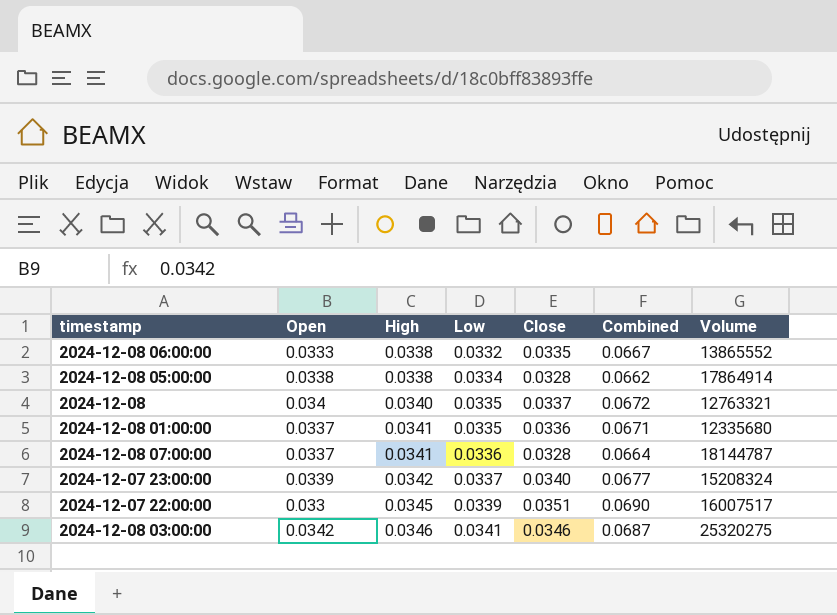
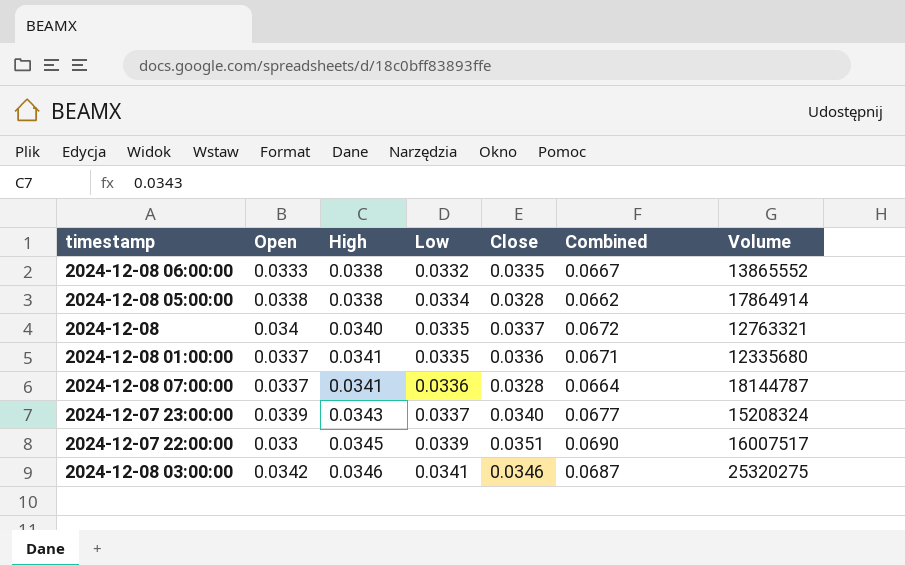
2024-12-07 23:00:00 | High: 0.0342 -> 0.0343

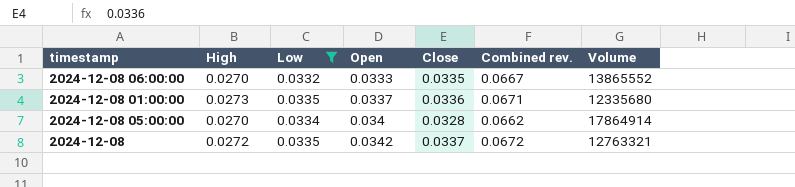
filter: none -> Low <= 0.0335
row order: High ascending -> Open ascending
column Open | position: 2 -> 4
column name: Combined -> Combined rev.
2024-12-08 06:00:00 | High: 0.0338 -> 0.0270
2024-12-08 01:00:00 | High: 0.0341 -> 0.0273
2024-12-08 05:00:00 | High: 0.0338 -> 0.0270
2024-12-08 05:00:00 | Open: 0.0338 -> 0.034
2024-12-08 | High: 0.0340 -> 0.0272
2024-12-08 | Open: 0.034 -> 0.0342

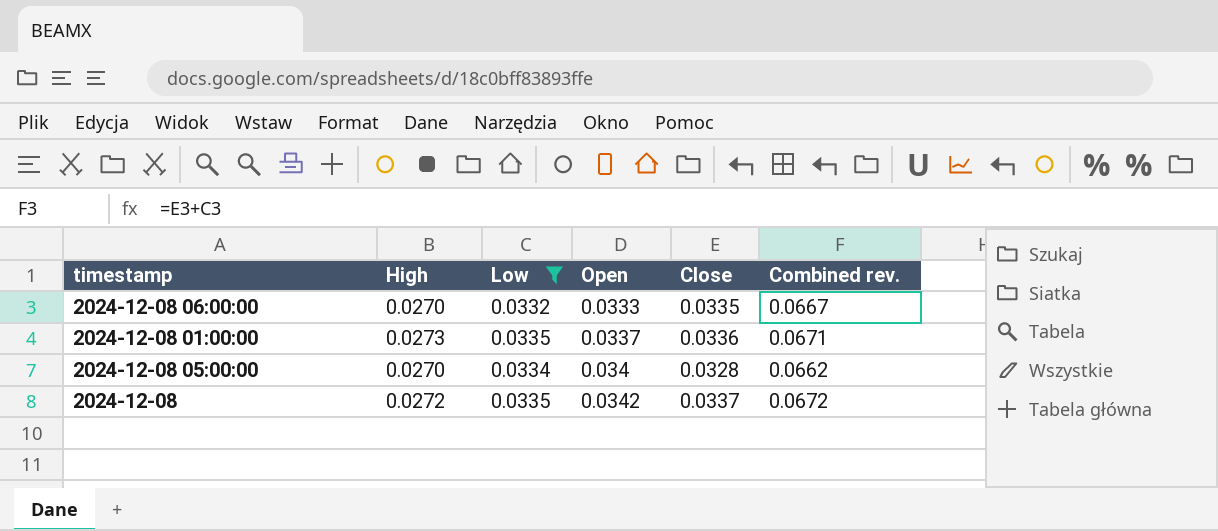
column Volume | position: 7 -> none

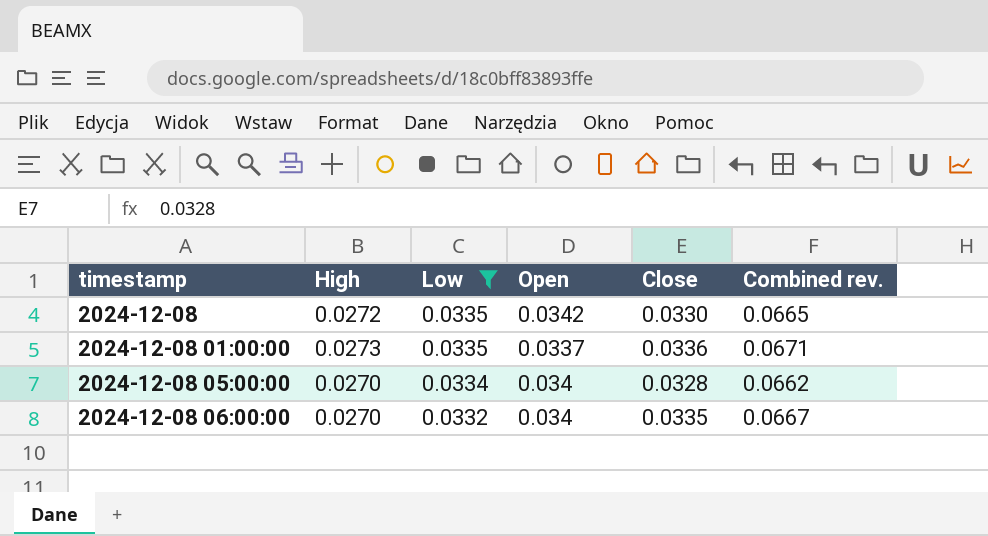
row order: Open ascending -> timestamp ascending
2024-12-08 | Close: 0.0337 -> 0.0330
2024-12-08 | Combined rev.: 0.0672 -> 0.0665
2024-12-08 06:00:00 | Open: 0.0333 -> 0.034

